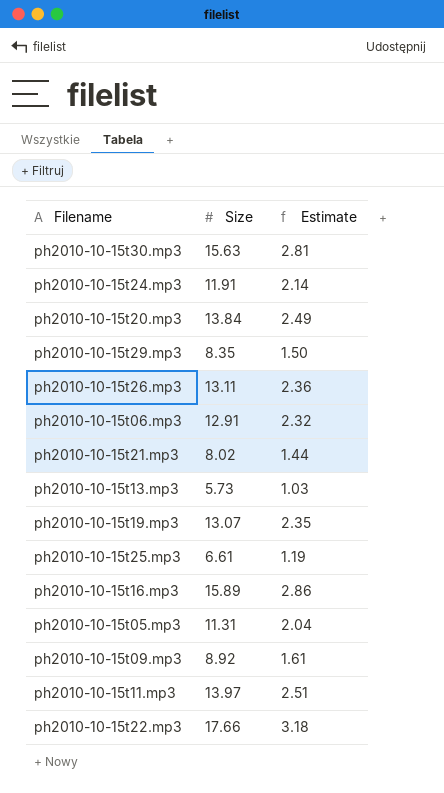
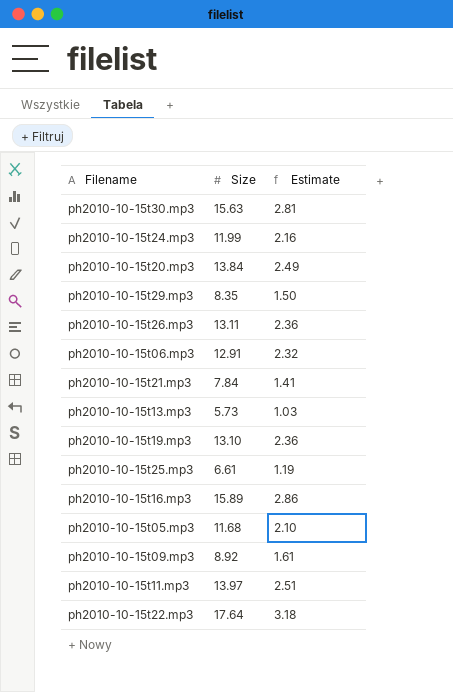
ph2010-10-15t24.mp3 | Size: 11.91 -> 11.99
ph2010-10-15t24.mp3 | Estimate: 2.14 -> 2.16
ph2010-10-15t21.mp3 | Size: 8.02 -> 7.84
ph2010-10-15t21.mp3 | Estimate: 1.44 -> 1.41
ph2010-10-15t19.mp3 | Size: 13.07 -> 13.10
ph2010-10-15t19.mp3 | Estimate: 2.35 -> 2.36
ph2010-10-15t05.mp3 | Size: 11.31 -> 11.68
ph2010-10-15t05.mp3 | Estimate: 2.04 -> 2.10
ph2010-10-15t22.mp3 | Size: 17.66 -> 17.64

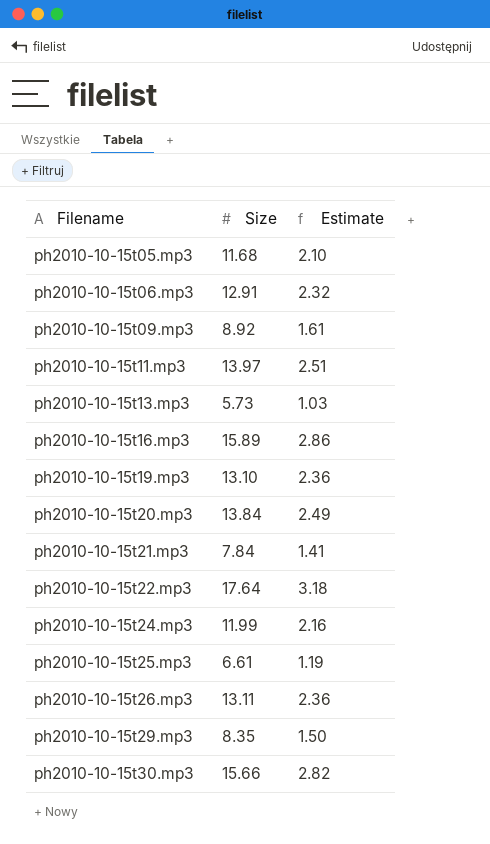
row order: none -> Filename ascending
ph2010-10-15t30.mp3 | Size: 15.63 -> 15.66
ph2010-10-15t30.mp3 | Estimate: 2.81 -> 2.82

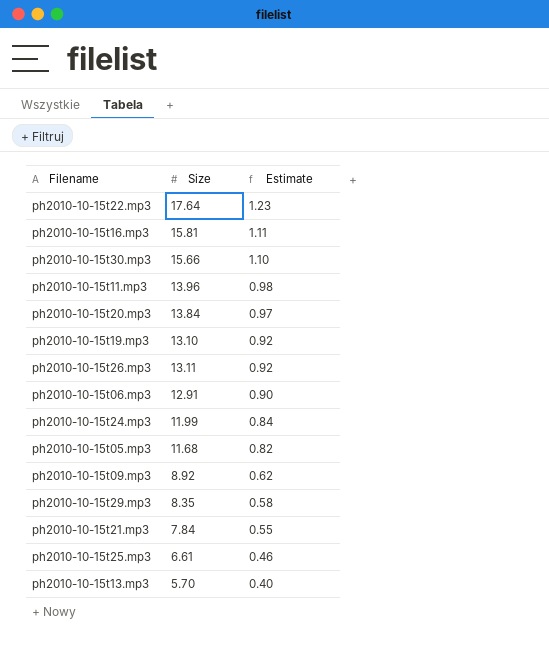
row order: Filename ascending -> Estimate descending
column Estimate | formula: [Size] * 0.18 -> [Size] * 0.07
ph2010-10-15t16.mp3 | Size: 15.89 -> 15.81
ph2010-10-15t11.mp3 | Size: 13.97 -> 13.96
ph2010-10-15t13.mp3 | Size: 5.73 -> 5.70

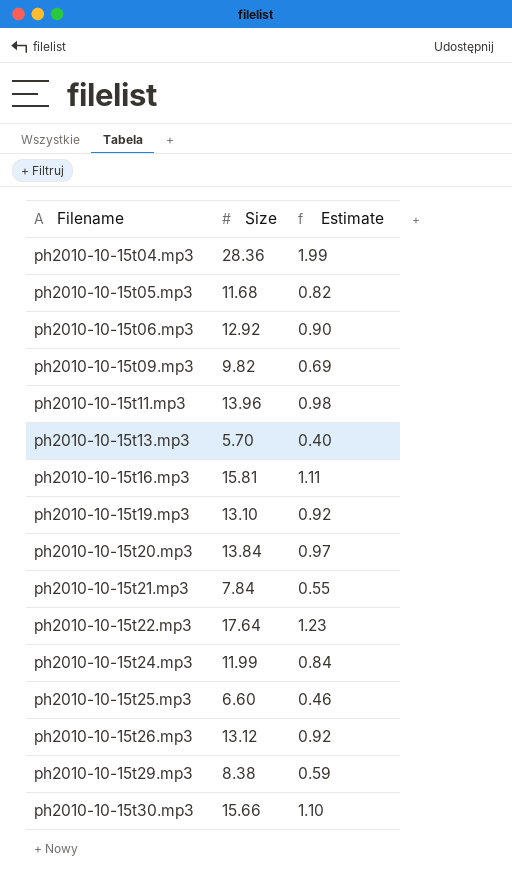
row order: Estimate descending -> Filename ascending
row ph2010-10-15t04.mp3: none -> 28.36 | 1.99
ph2010-10-15t06.mp3 | Size: 12.91 -> 12.92
ph2010-10-15t09.mp3 | Size: 8.92 -> 9.82
ph2010-10-15t09.mp3 | Estimate: 0.62 -> 0.69
ph2010-10-15t25.mp3 | Size: 6.61 -> 6.60
ph2010-10-15t26.mp3 | Size: 13.11 -> 13.12
ph2010-10-15t29.mp3 | Size: 8.35 -> 8.38
ph2010-10-15t29.mp3 | Estimate: 0.58 -> 0.59

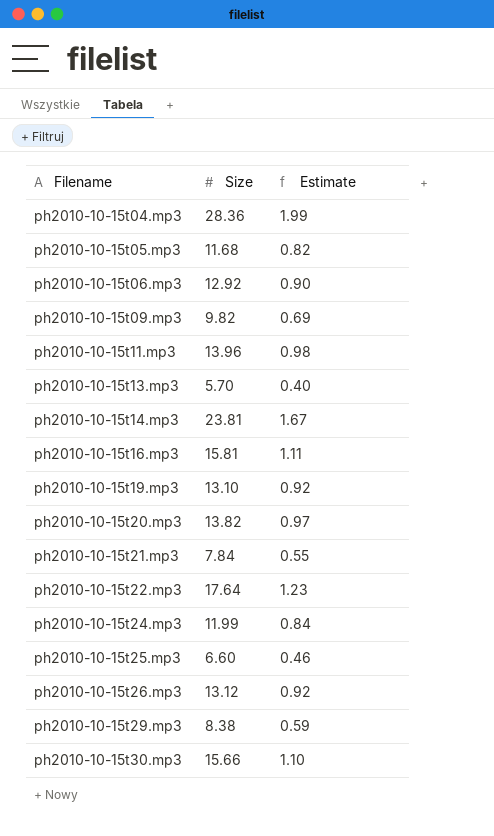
row ph2010-10-15t14.mp3: none -> 23.81 | 1.67
ph2010-10-15t20.mp3 | Size: 13.84 -> 13.82

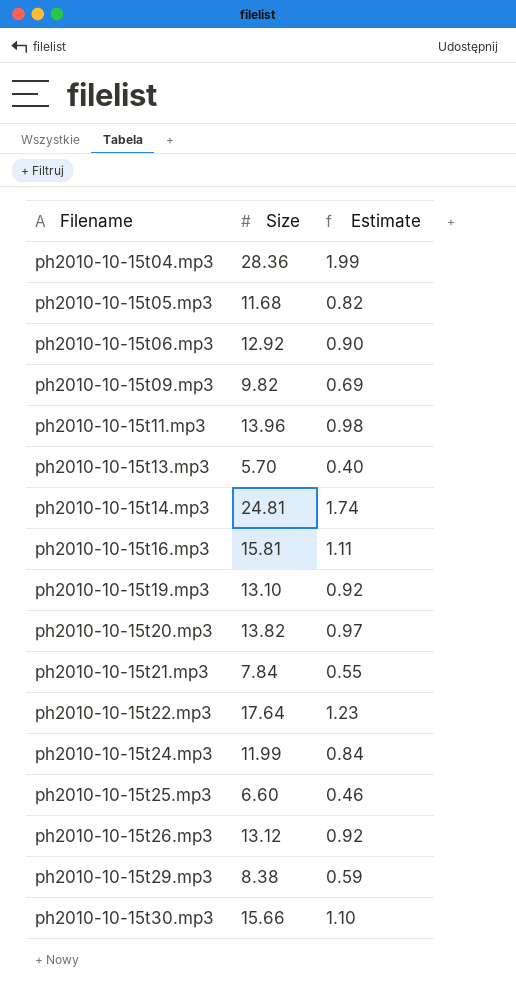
ph2010-10-15t14.mp3 | Size: 23.81 -> 24.81
ph2010-10-15t14.mp3 | Estimate: 1.67 -> 1.74

